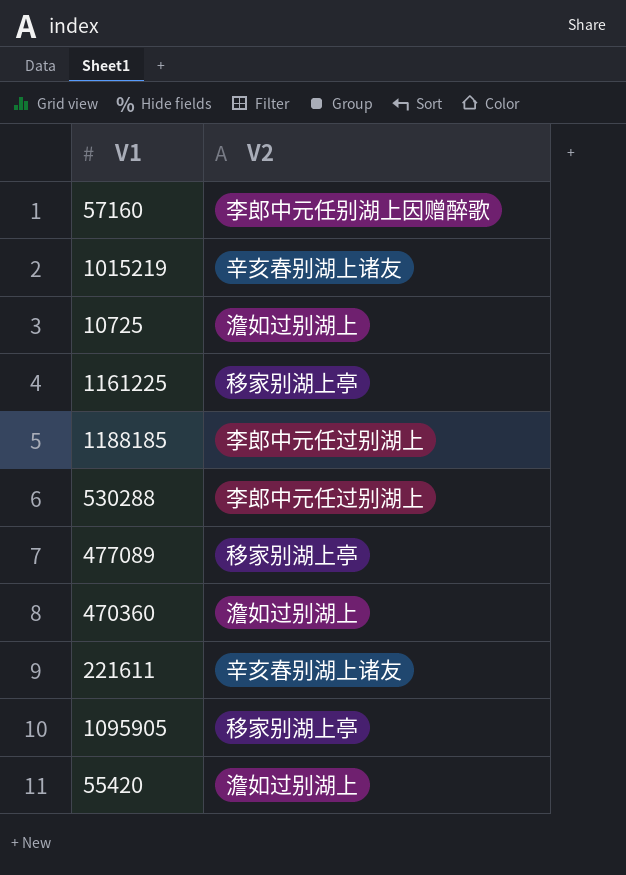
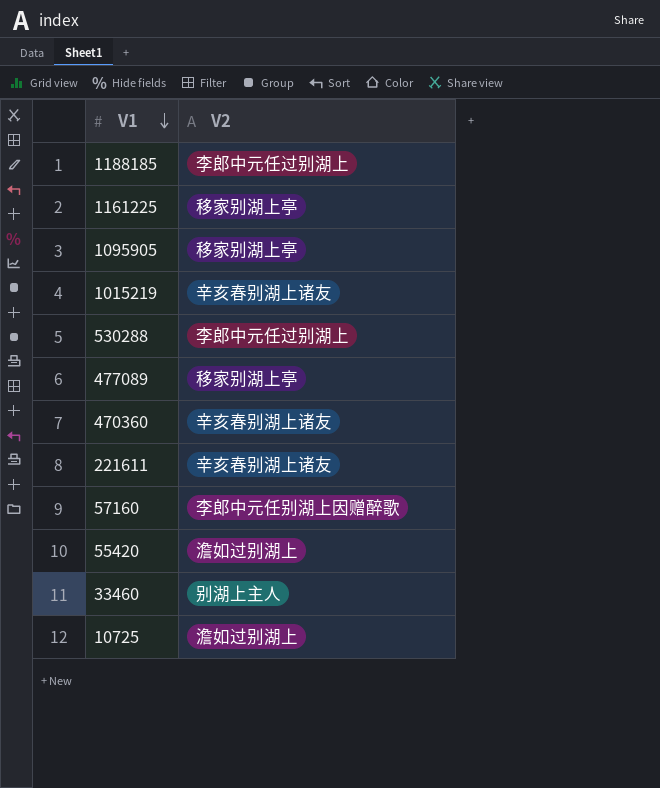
row order: none -> V1 descending
470360 | V2: 澹如过别湖上 -> 辛亥春别湖上诸友
row 33460: none -> 别湖上主人

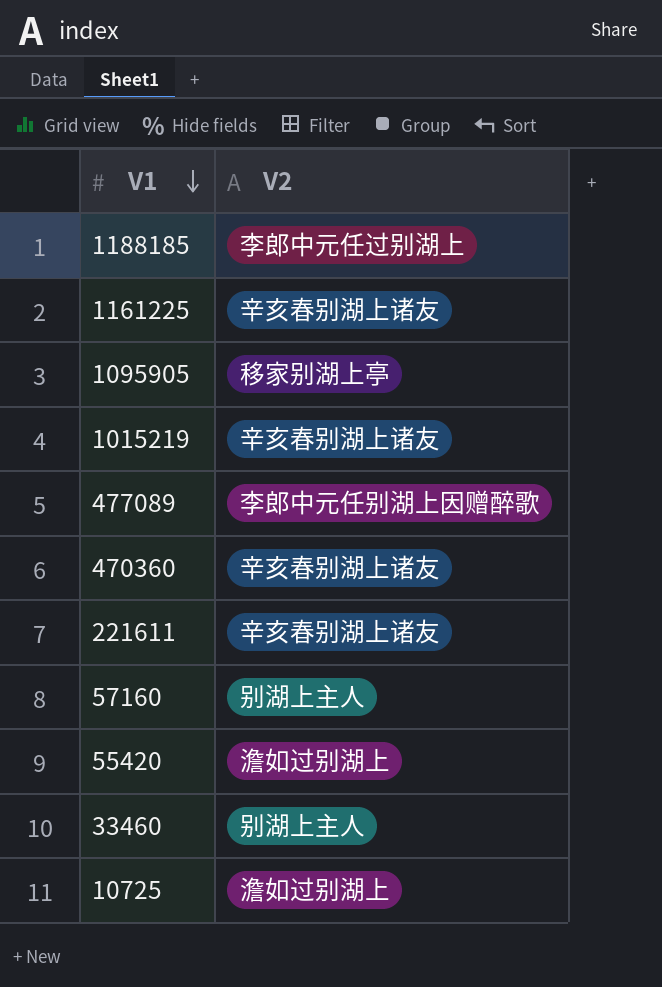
row 530288: 李郎中元任过别湖上 -> none
1161225 | V2: 移家别湖上亭 -> 辛亥春别湖上诸友
477089 | V2: 移家别湖上亭 -> 李郎中元任别湖上因赠醉歌
57160 | V2: 李郎中元任别湖上因赠醉歌 -> 别湖上主人

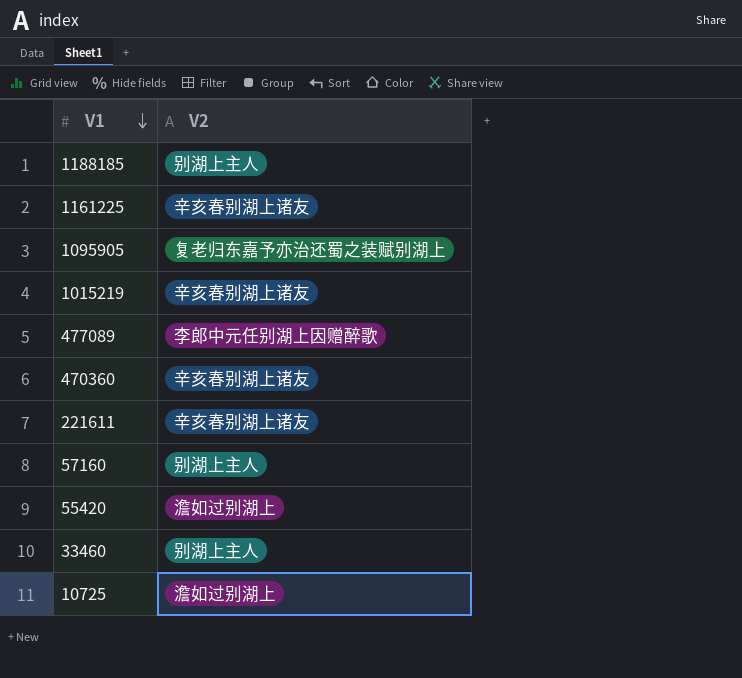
1188185 | V2: 李郎中元任过别湖上 -> 别湖上主人
1095905 | V2: 移家别湖上亭 -> 复老归东嘉予亦治还蜀之装赋别湖上

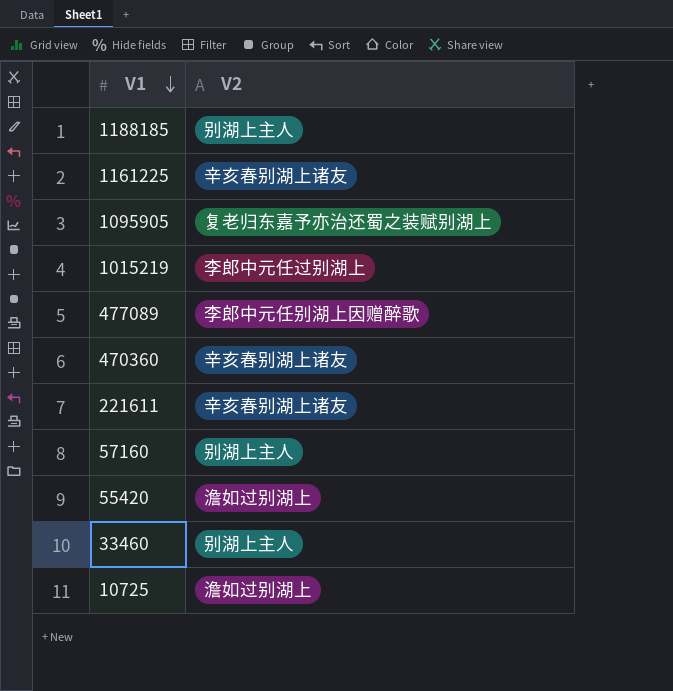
1015219 | V2: 辛亥春别湖上诸友 -> 李郎中元任过别湖上

